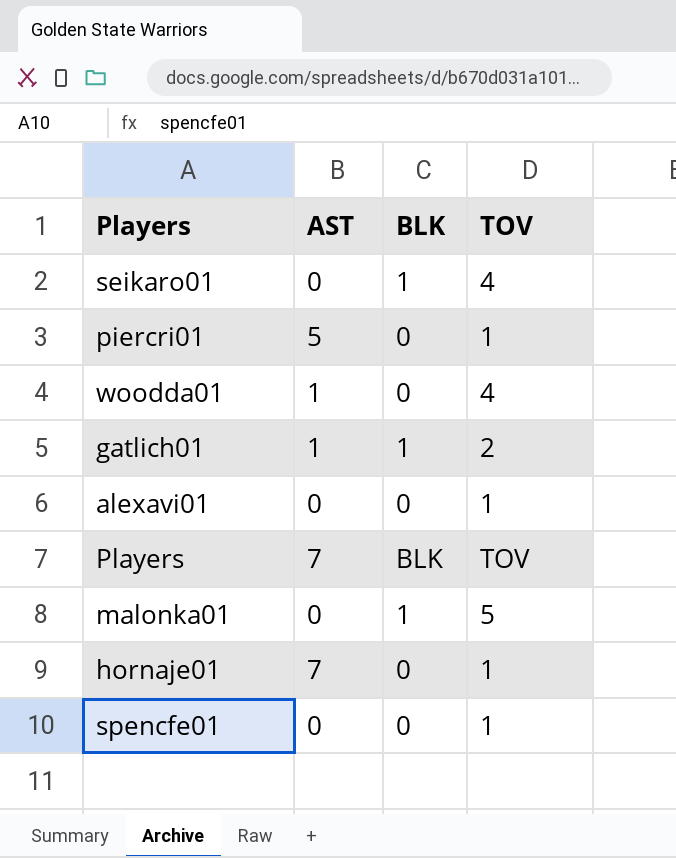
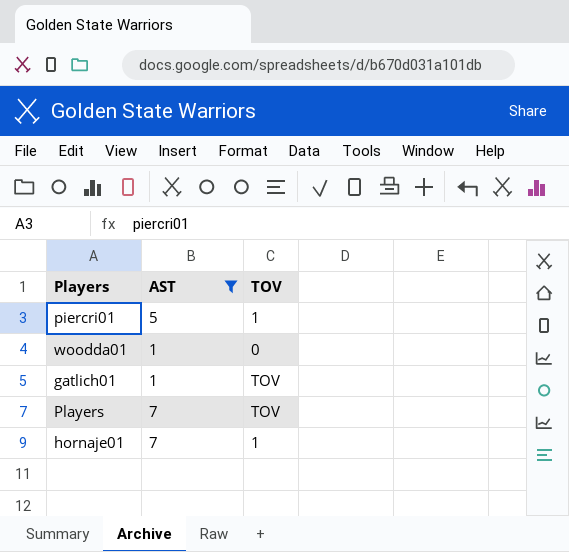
filter: none -> AST != 0
column BLK | position: 3 -> none
woodda01 | TOV: 4 -> 0
gatlich01 | TOV: 2 -> TOV

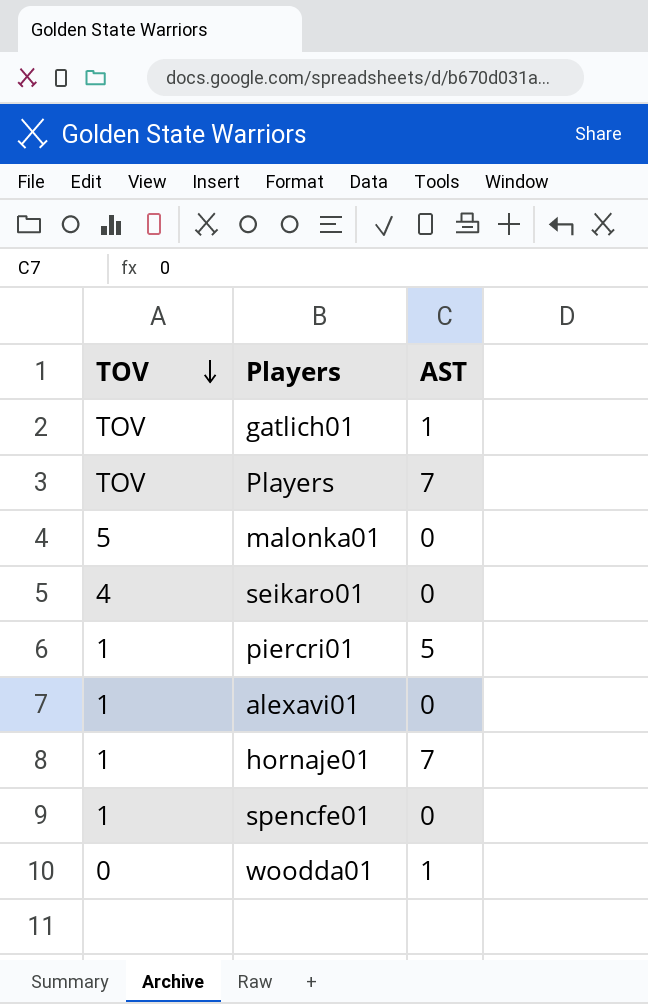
filter: AST != 0 -> none
row order: none -> TOV descending
column TOV | position: 3 -> 1

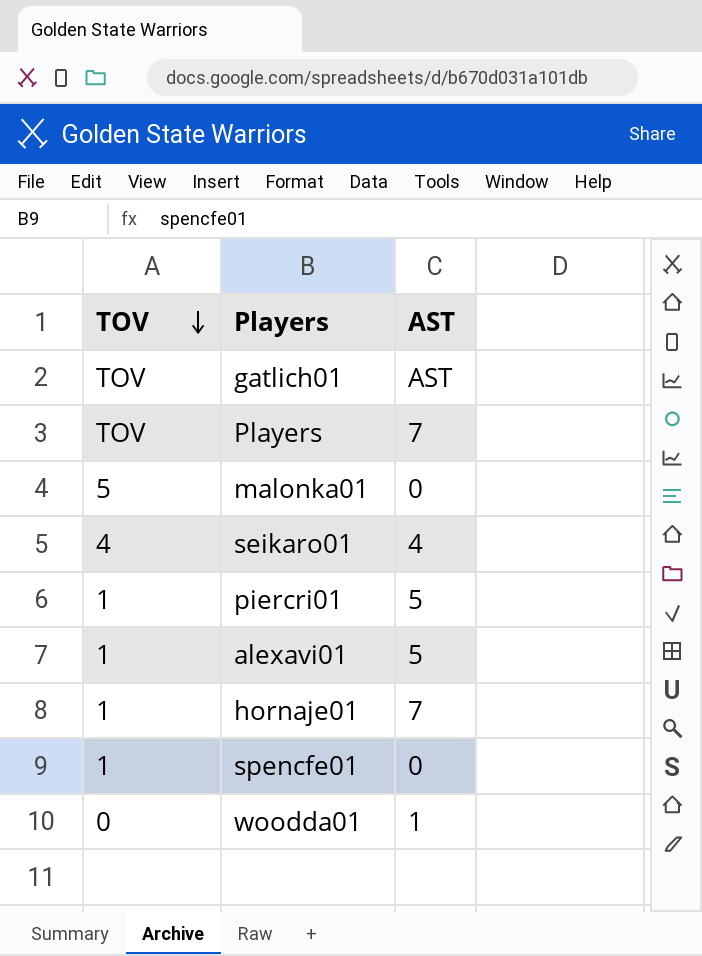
gatlich01 | AST: 1 -> AST
seikaro01 | AST: 0 -> 4
alexavi01 | AST: 0 -> 5

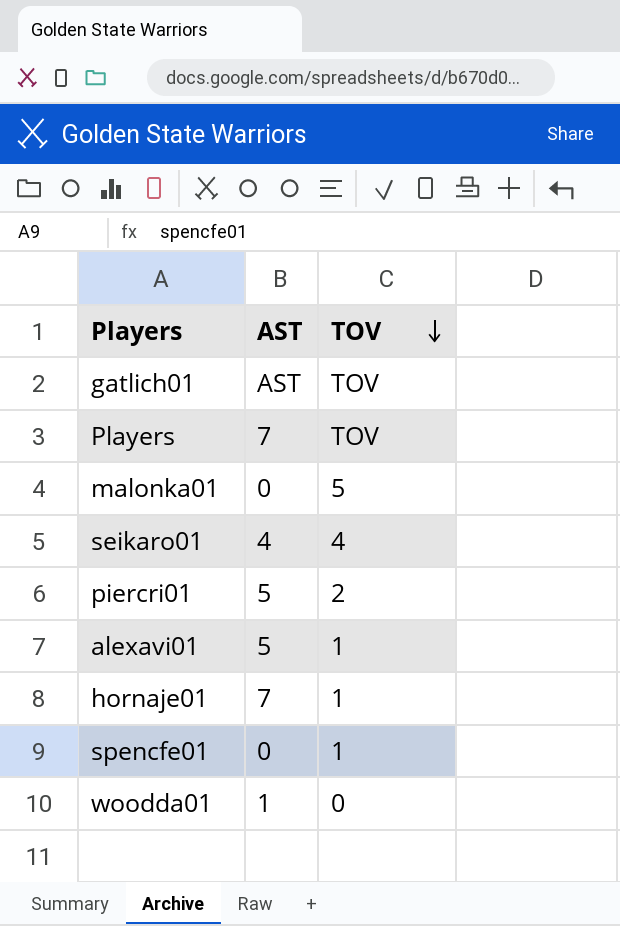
column TOV | position: 1 -> 3
piercri01 | TOV: 1 -> 2

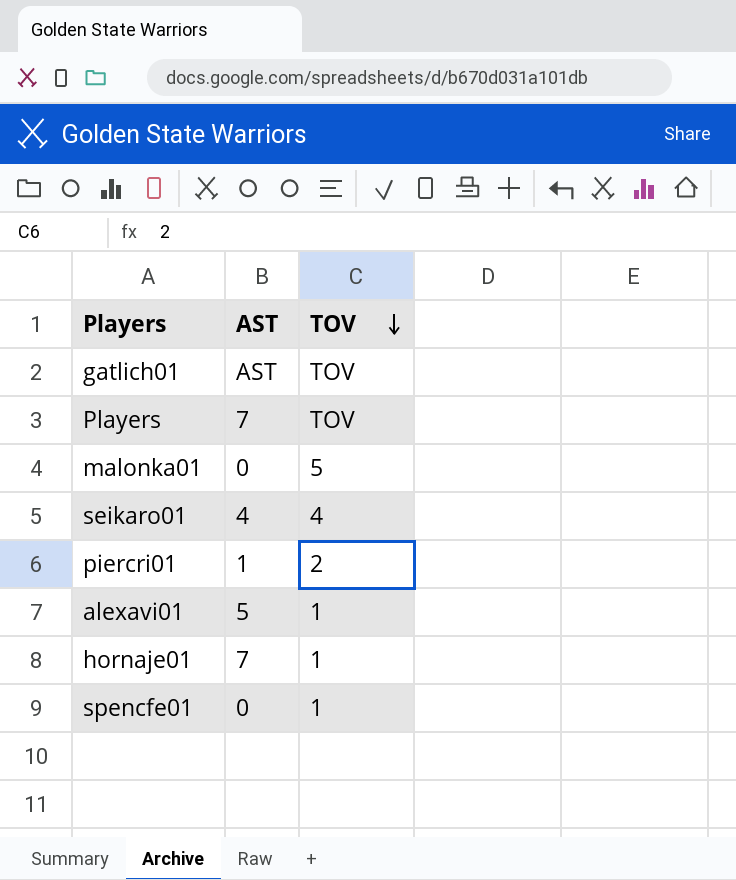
row woodda01: 1 | 0 -> none
piercri01 | AST: 5 -> 1

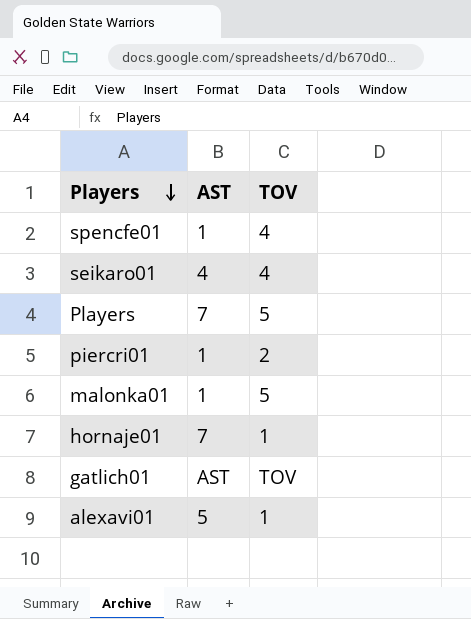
row order: TOV descending -> Players descending
spencfe01 | AST: 0 -> 1
spencfe01 | TOV: 1 -> 4
Players | TOV: TOV -> 5
malonka01 | AST: 0 -> 1

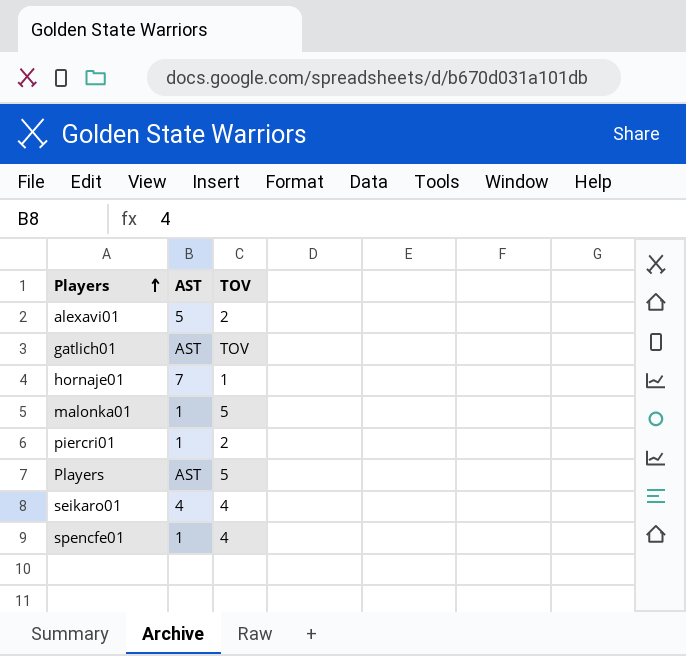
row order: Players descending -> Players ascending
alexavi01 | TOV: 1 -> 2
Players | AST: 7 -> AST

